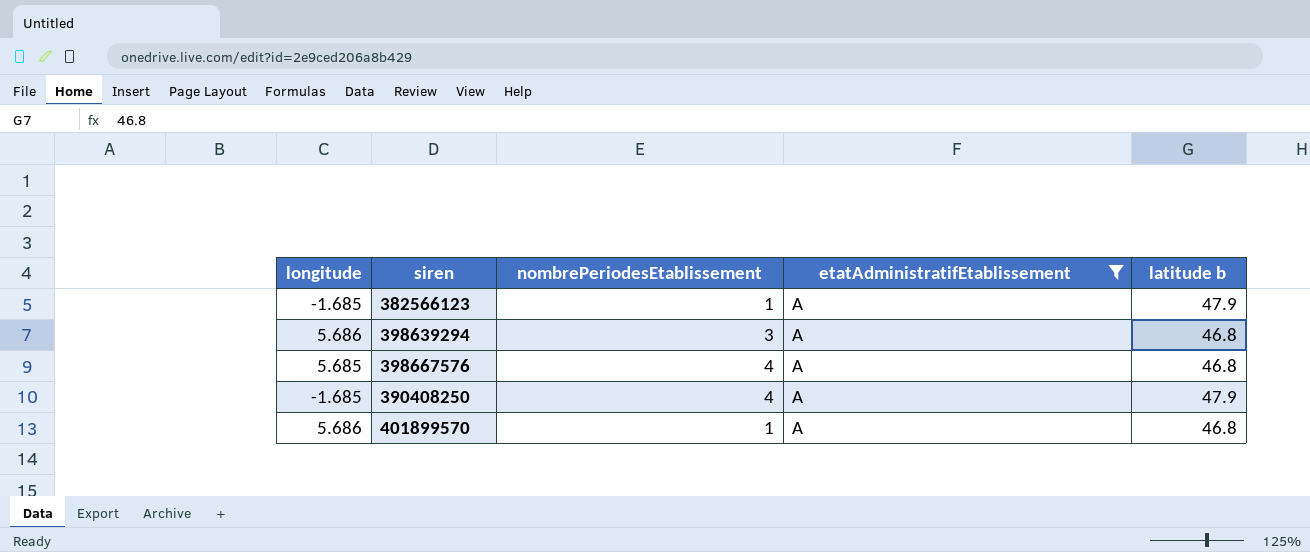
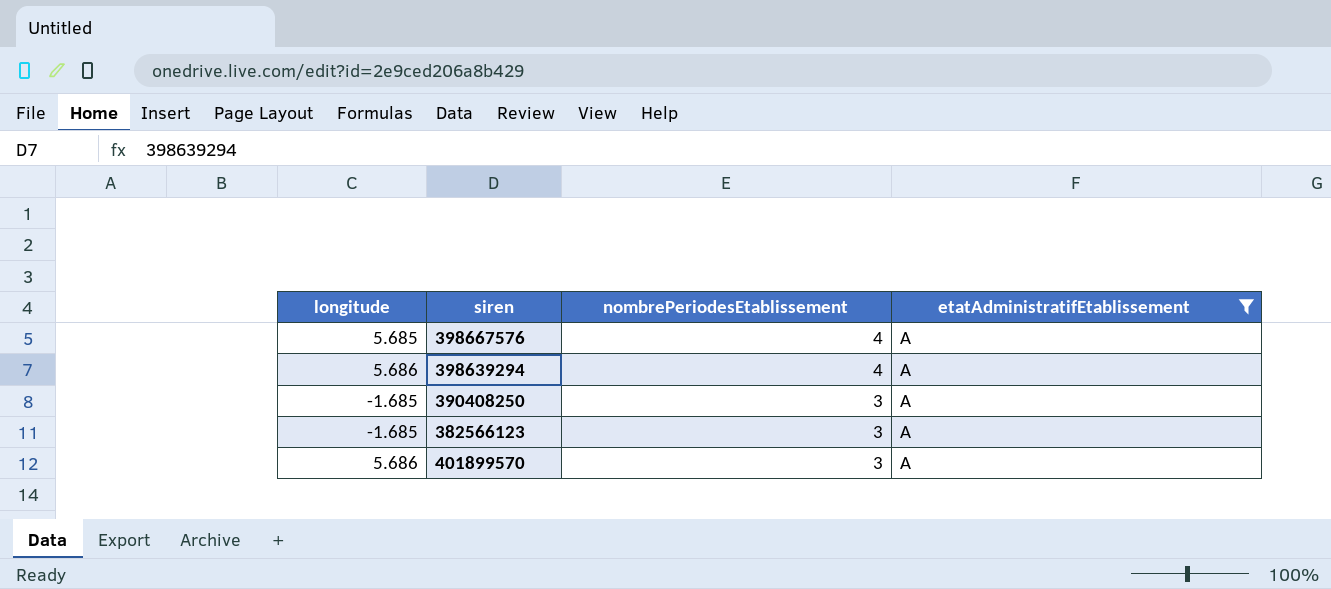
row order: none -> nombrePeriodesEtablissement descending
column latitude b | position: 5 -> none
398639294 | nombrePeriodesEtablissement: 3 -> 4
390408250 | nombrePeriodesEtablissement: 4 -> 3
382566123 | nombrePeriodesEtablissement: 1 -> 3
401899570 | nombrePeriodesEtablissement: 1 -> 3

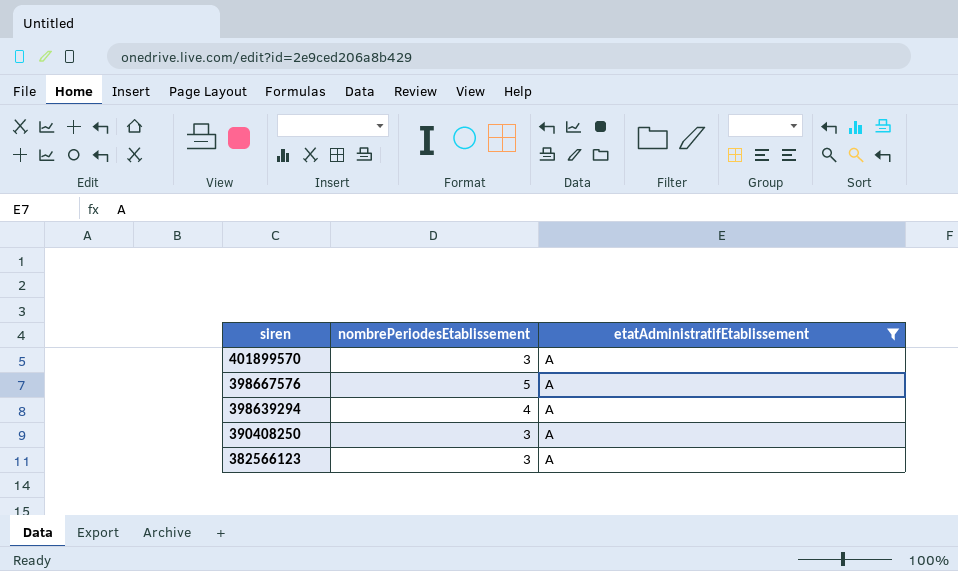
row order: nombrePeriodesEtablissement descending -> siren descending
column longitude | position: 1 -> none
398667576 | nombrePeriodesEtablissement: 4 -> 5

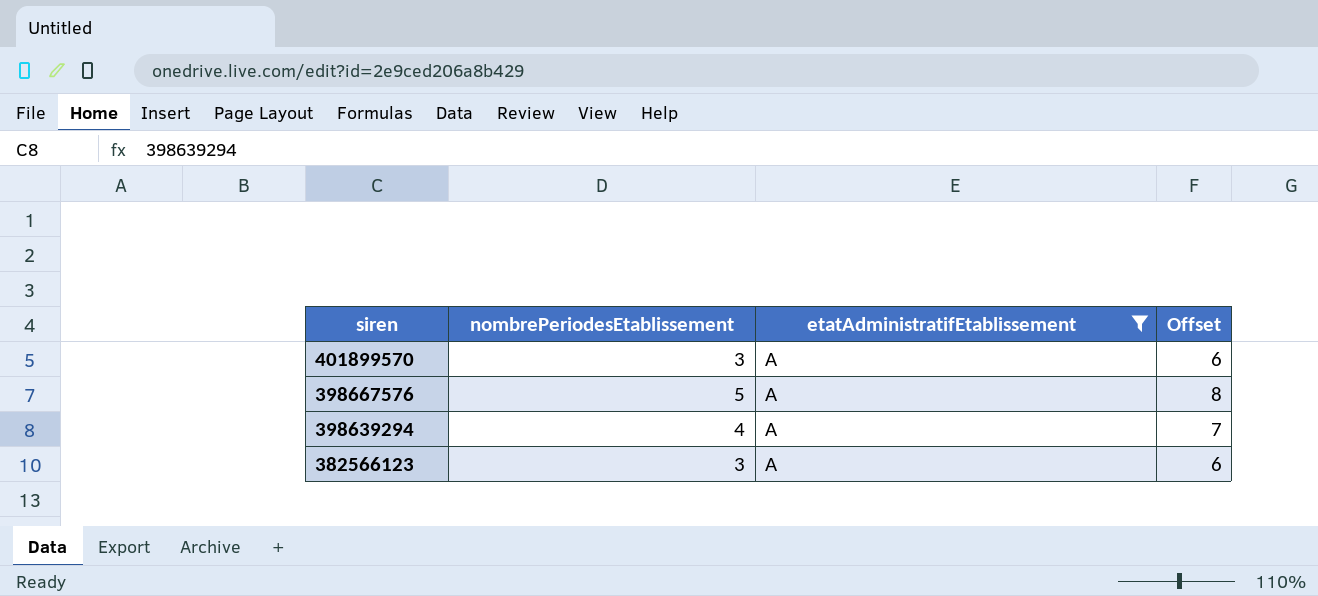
column Offset | formula: none -> [nombrePeriodesEtablissement] + 3
row 390408250: 3 | A -> none

